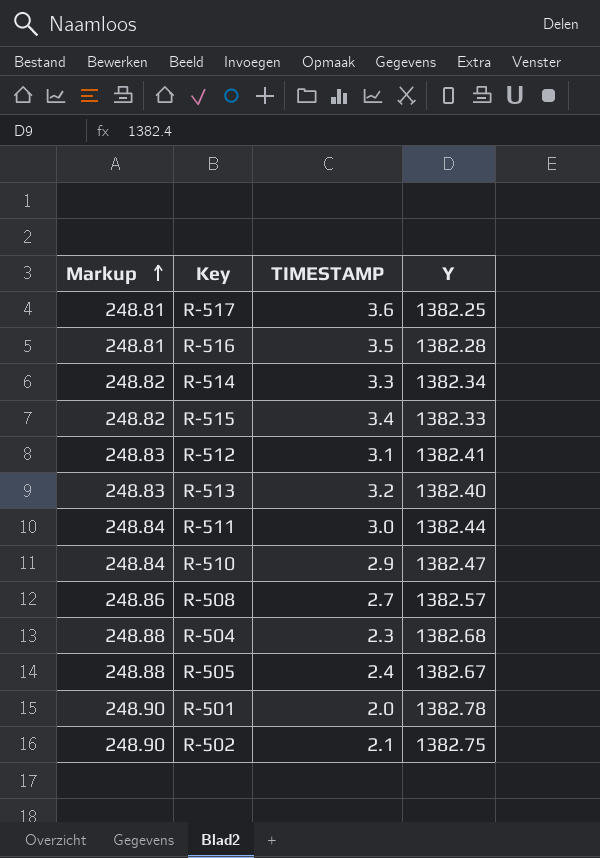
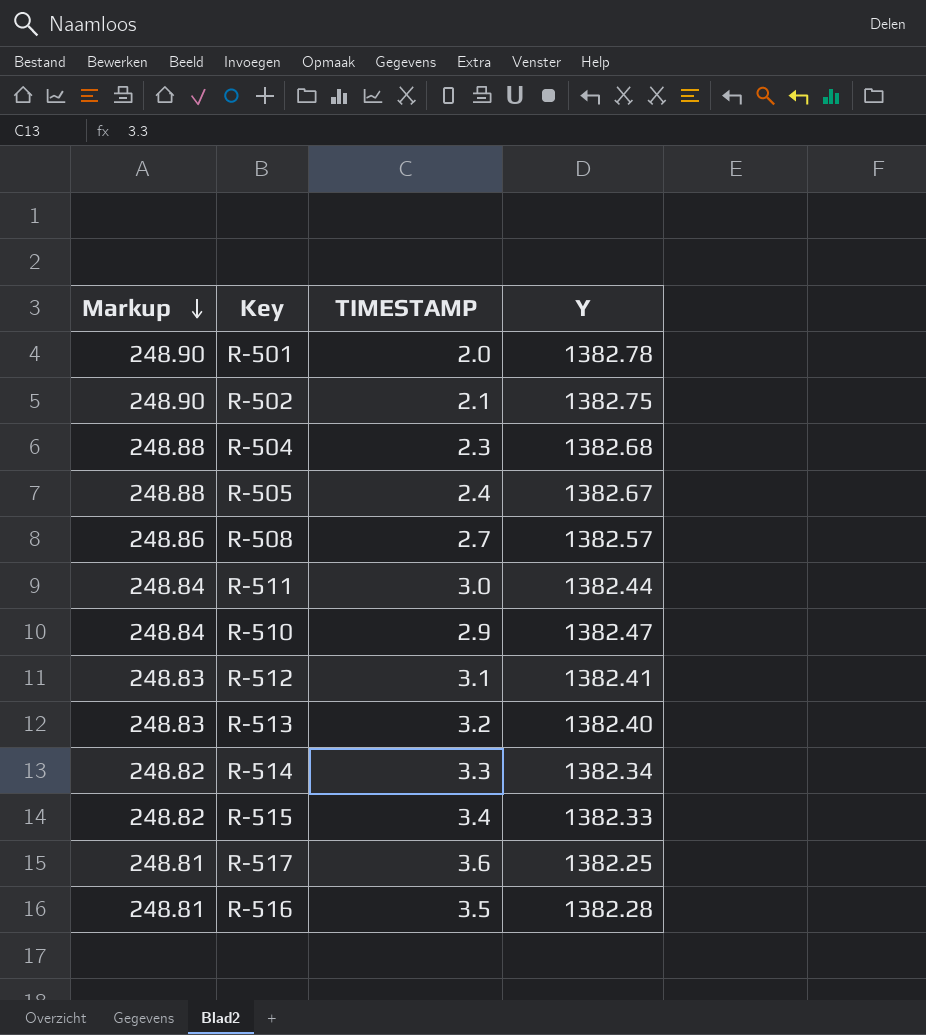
row order: Markup ascending -> Markup descending

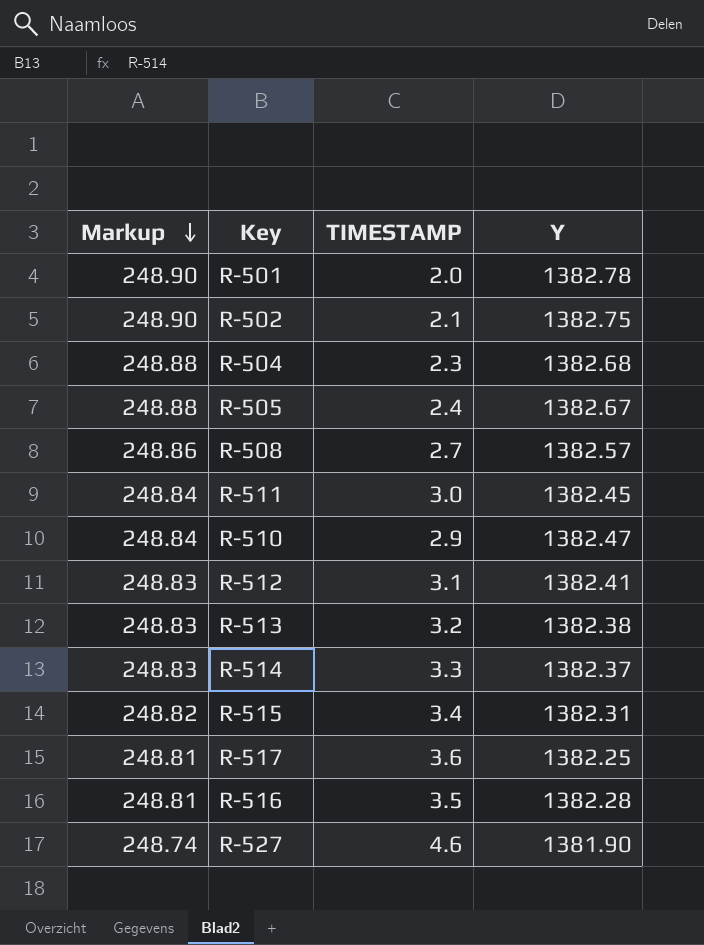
R-511 | Y: 1382.44 -> 1382.45
R-513 | Y: 1382.40 -> 1382.38
R-514 | Markup: 248.82 -> 248.83
R-514 | Y: 1382.34 -> 1382.37
R-515 | Y: 1382.33 -> 1382.31
row R-527: none -> 248.74 | 4.6 | 1381.90

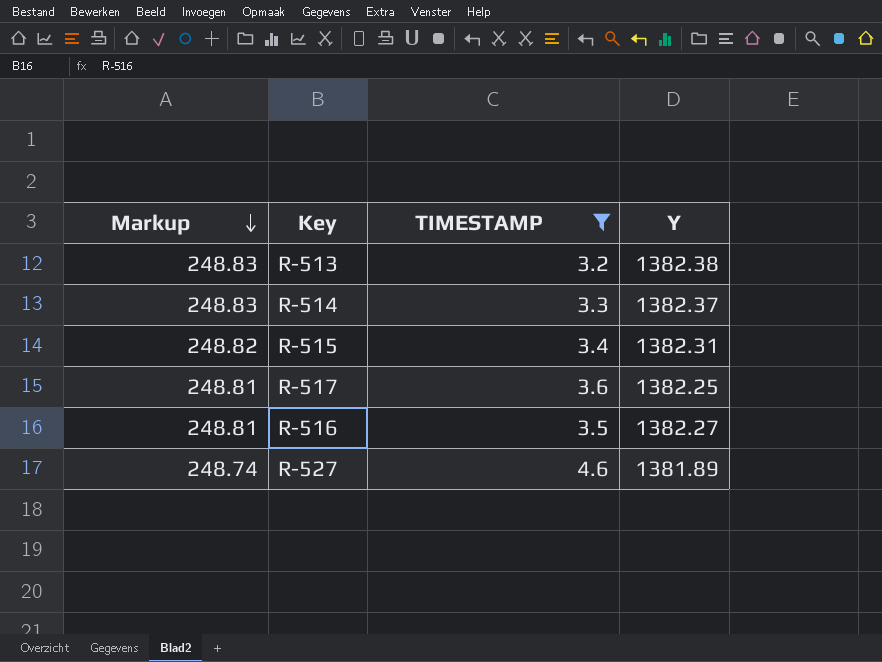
filter: none -> TIMESTAMP >= 3.2
R-516 | Y: 1382.28 -> 1382.27
R-527 | Y: 1381.90 -> 1381.89

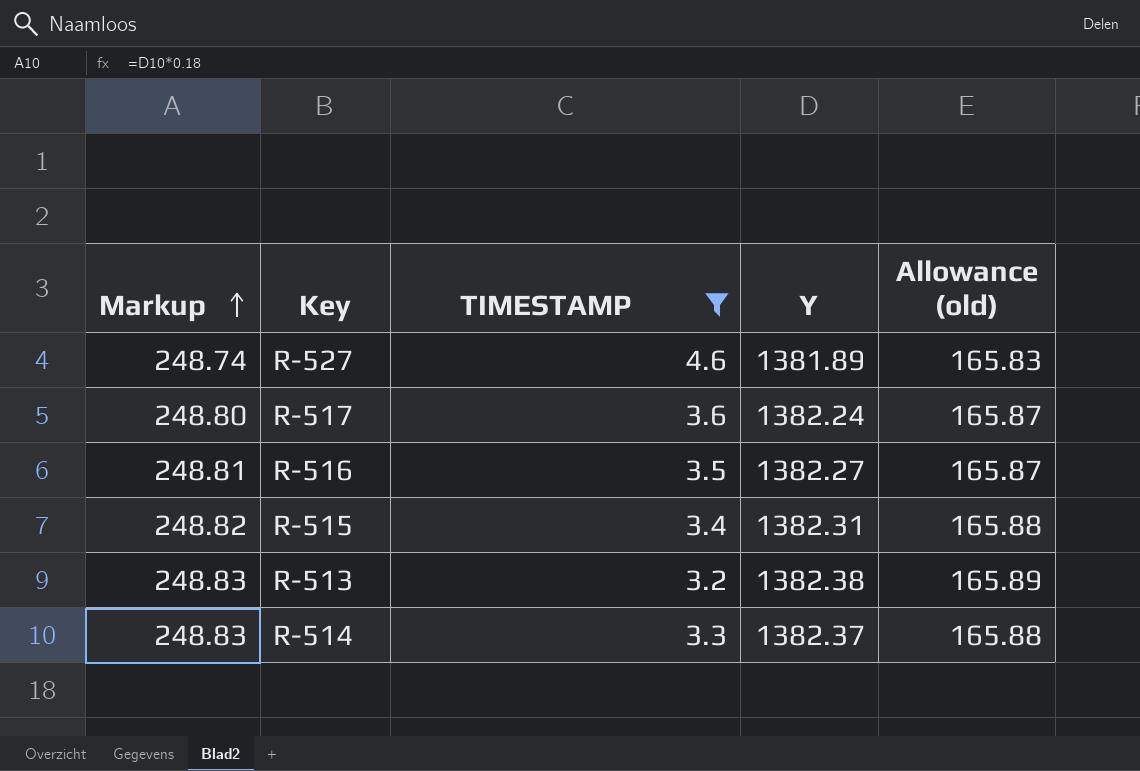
row order: Markup descending -> Markup ascending
column Allowance (old) | formula: none -> [Y] * 0.12
R-517 | Markup: 248.81 -> 248.80
R-517 | Y: 1382.25 -> 1382.24

